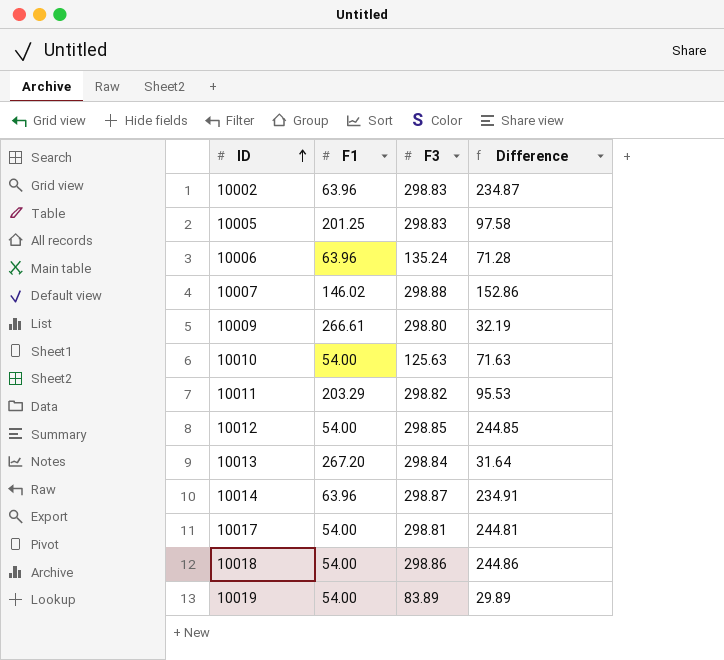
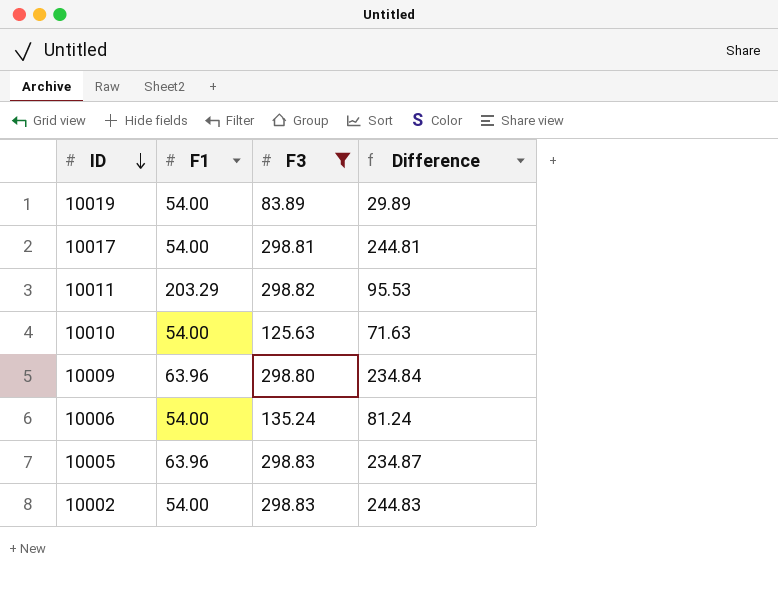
filter: none -> F3 <= 298.83
row order: ID ascending -> ID descending
10009 | F1: 266.61 -> 63.96
10009 | Difference: 32.19 -> 234.84
10006 | F1: 63.96 -> 54.00
10006 | Difference: 71.28 -> 81.24
10005 | F1: 201.25 -> 63.96
10005 | Difference: 97.58 -> 234.87
10002 | F1: 63.96 -> 54.00
10002 | Difference: 234.87 -> 244.83

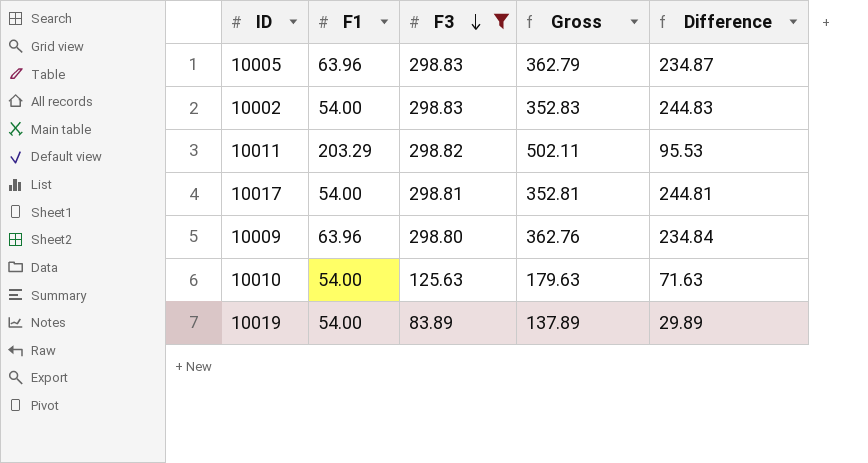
row order: ID descending -> F3 descending
column Gross | formula: none -> [F1] + [F3]
row 10006: 54.00 | 135.24 | 81.24 -> none

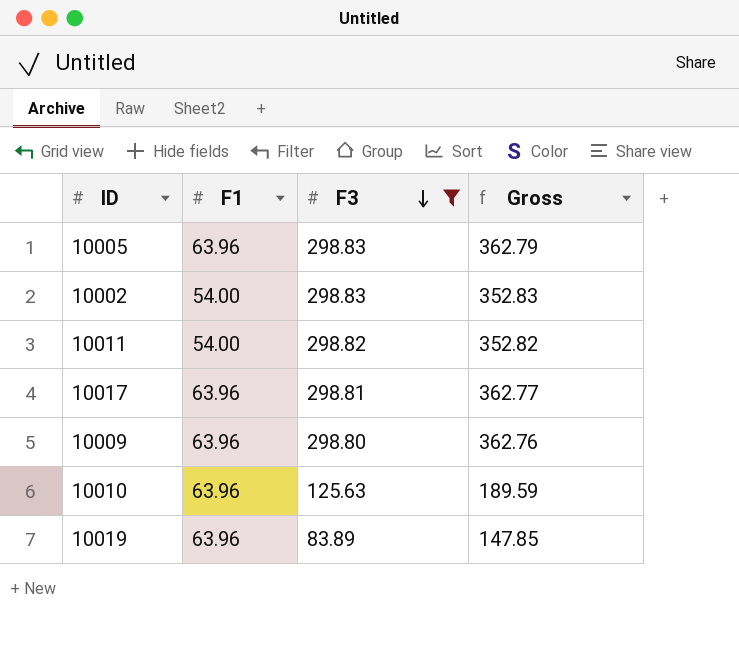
column Difference | formula: [F3] - [F1] -> none
10011 | F1: 203.29 -> 54.00
10011 | Gross: 502.11 -> 352.82
10017 | F1: 54.00 -> 63.96
10017 | Gross: 352.81 -> 362.77
10010 | F1: 54.00 -> 63.96
10010 | Gross: 179.63 -> 189.59
10019 | F1: 54.00 -> 63.96
10019 | Gross: 137.89 -> 147.85

